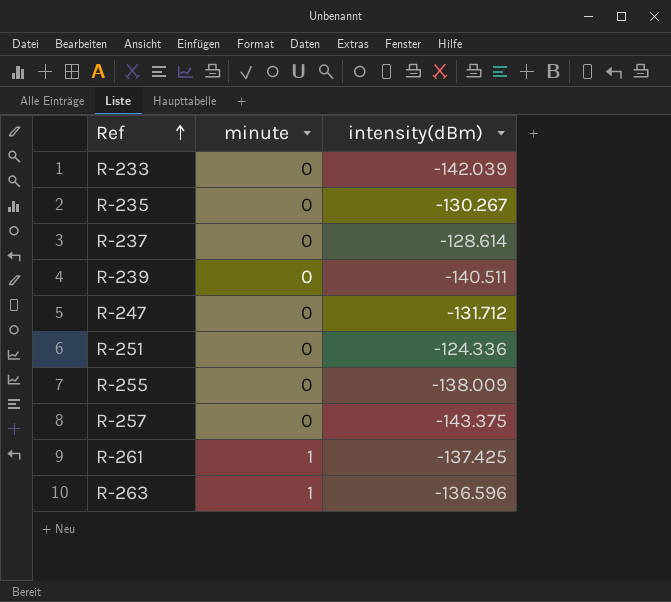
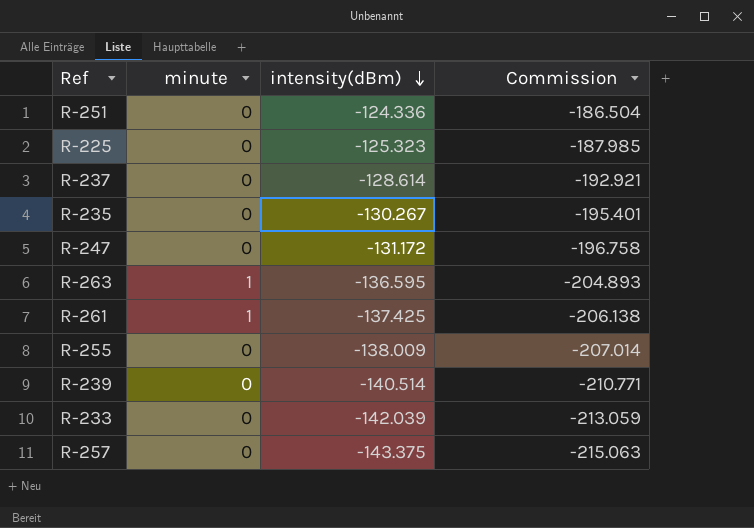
row order: Ref ascending -> intensity(dBm) descending
column Commission | formula: none -> [intensity(dBm)] * 1.5
row R-225: none -> 0 | -125.323 | -187.985
R-247 | intensity(dBm): -131.712 -> -131.172
R-263 | intensity(dBm): -136.596 -> -136.595
R-239 | intensity(dBm): -140.511 -> -140.514

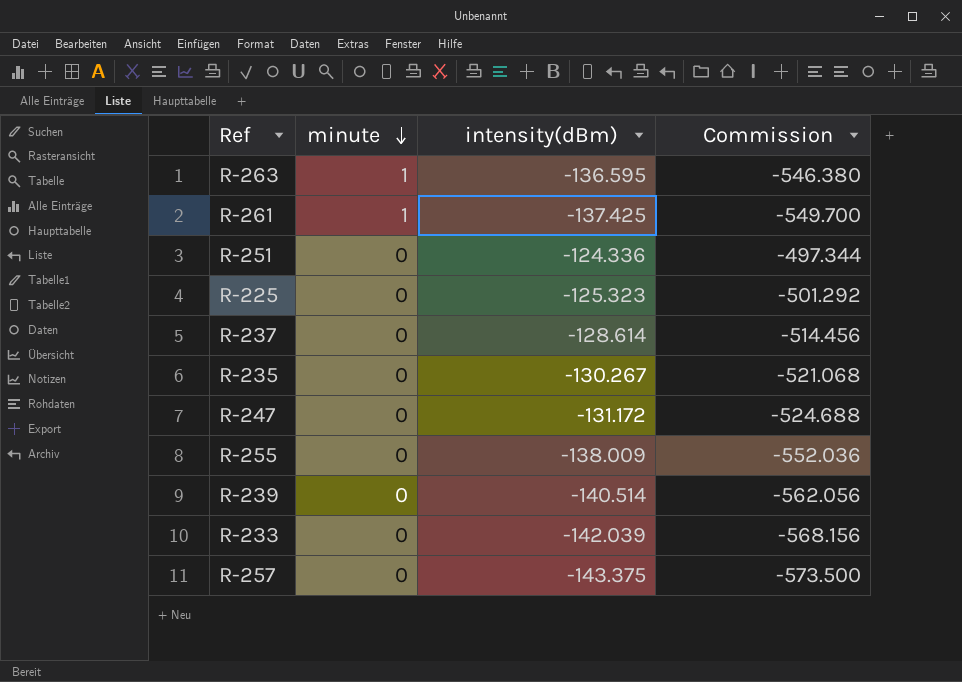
row order: intensity(dBm) descending -> minute descending
column Commission | formula: [intensity(dBm)] * 1.5 -> [intensity(dBm)] * 4

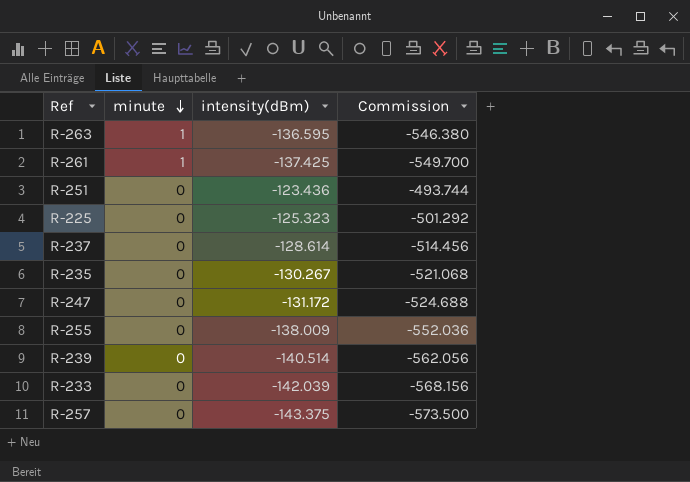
R-251 | intensity(dBm): -124.336 -> -123.436
R-251 | Commission: -497.344 -> -493.744

